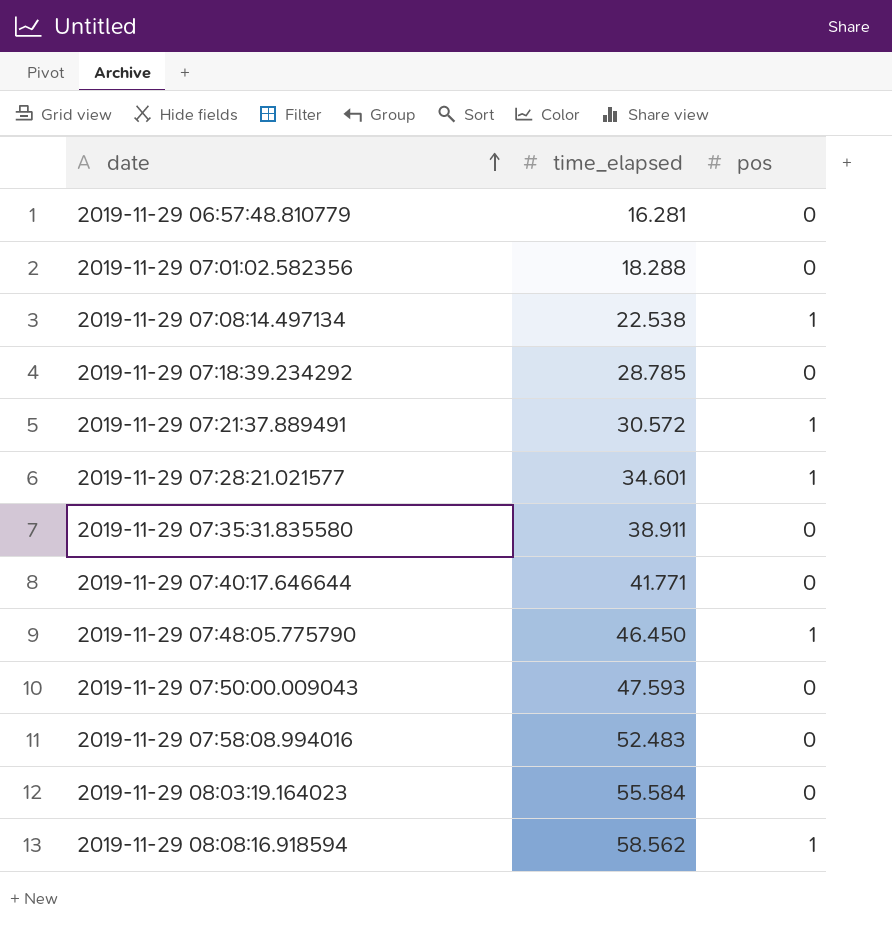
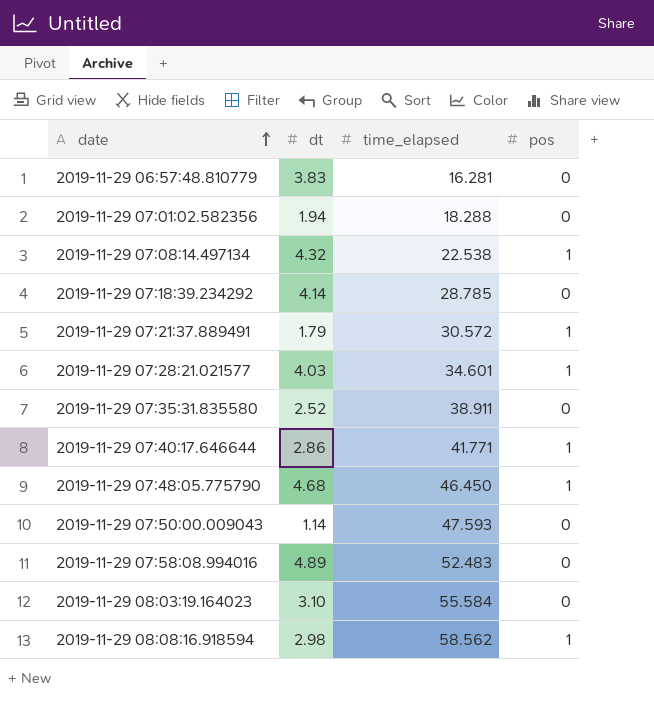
column dt | position: none -> 2
2019-11-29 07:40:17.646644 | pos: 0 -> 1

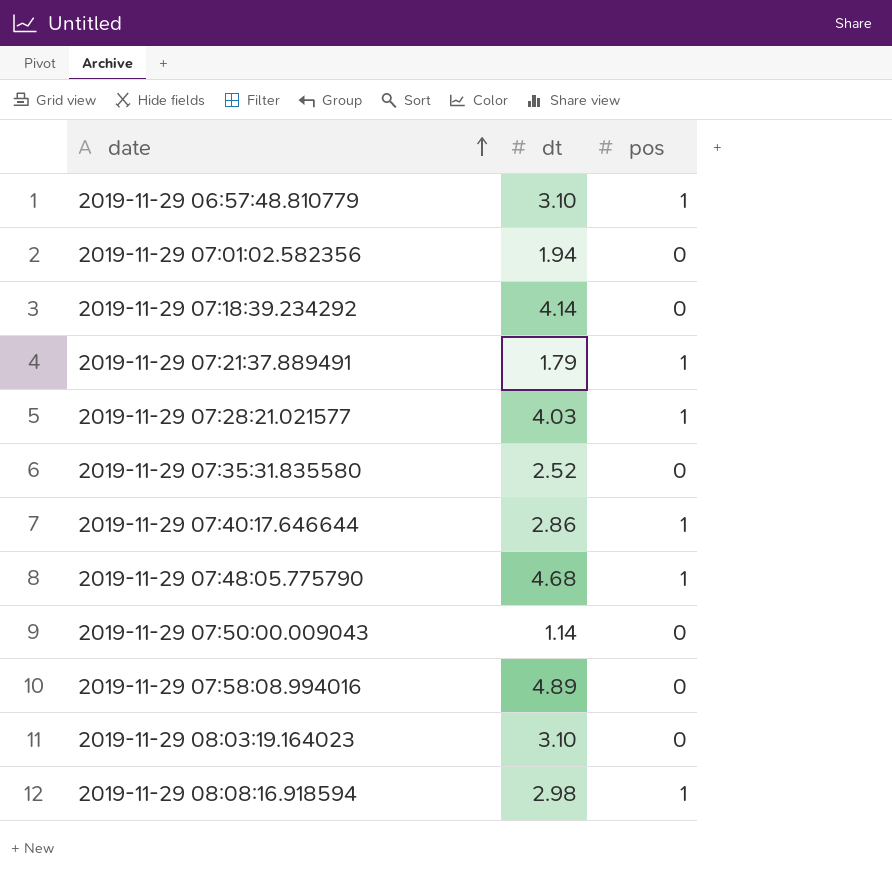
column time_elapsed | position: 3 -> none
row 2019-11-29 07:08:14.497134: 4.32 | 22.538 | 1 -> none
2019-11-29 06:57:48.810779 | dt: 3.83 -> 3.10
2019-11-29 06:57:48.810779 | pos: 0 -> 1

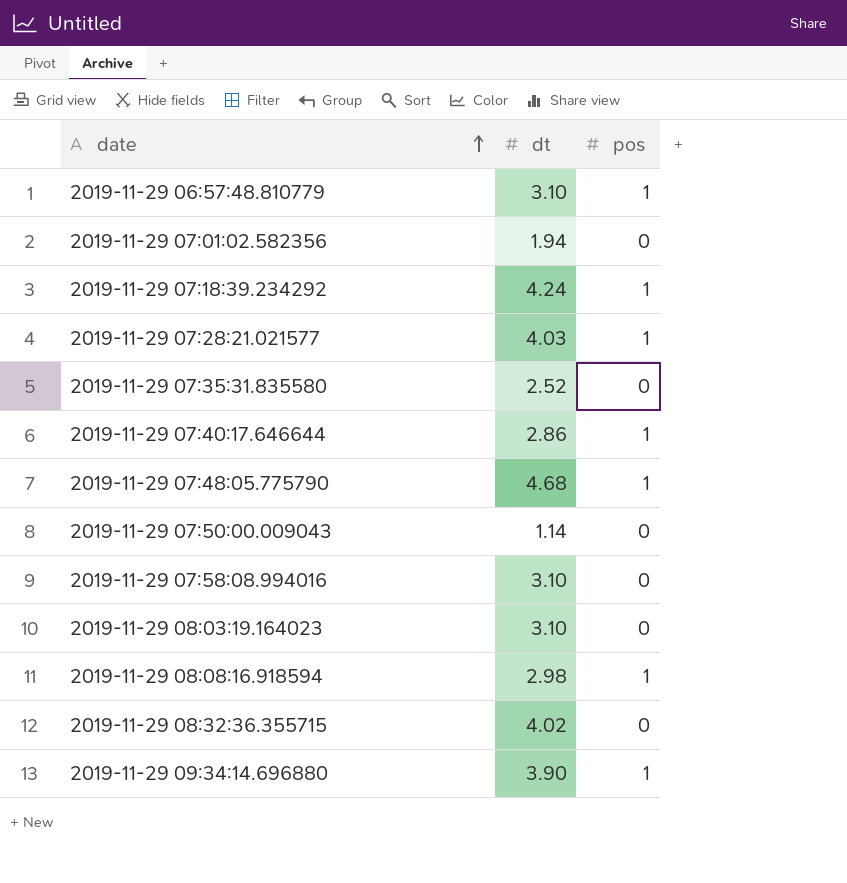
row 2019-11-29 07:21:37.889491: 1.79 | 1 -> none
2019-11-29 07:18:39.234292 | dt: 4.14 -> 4.24
2019-11-29 07:18:39.234292 | pos: 0 -> 1
2019-11-29 07:58:08.994016 | dt: 4.89 -> 3.10
row 2019-11-29 08:32:36.355715: none -> 4.02 | 0
row 2019-11-29 09:34:14.696880: none -> 3.90 | 1

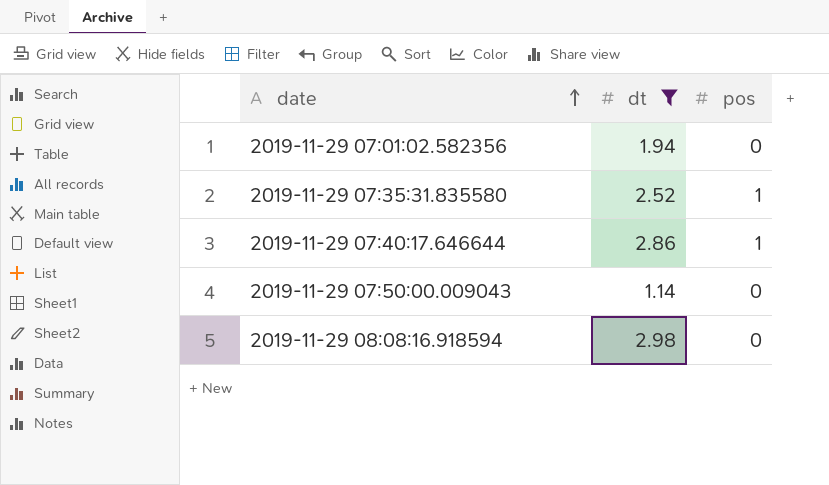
filter: none -> dt <= 2.98
2019-11-29 07:35:31.835580 | pos: 0 -> 1
2019-11-29 08:08:16.918594 | pos: 1 -> 0

